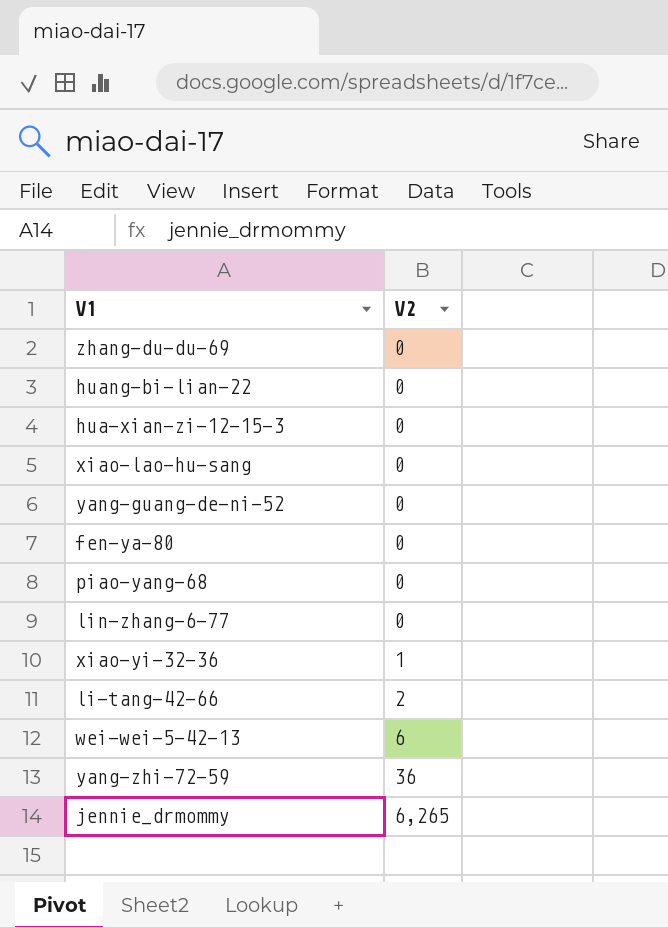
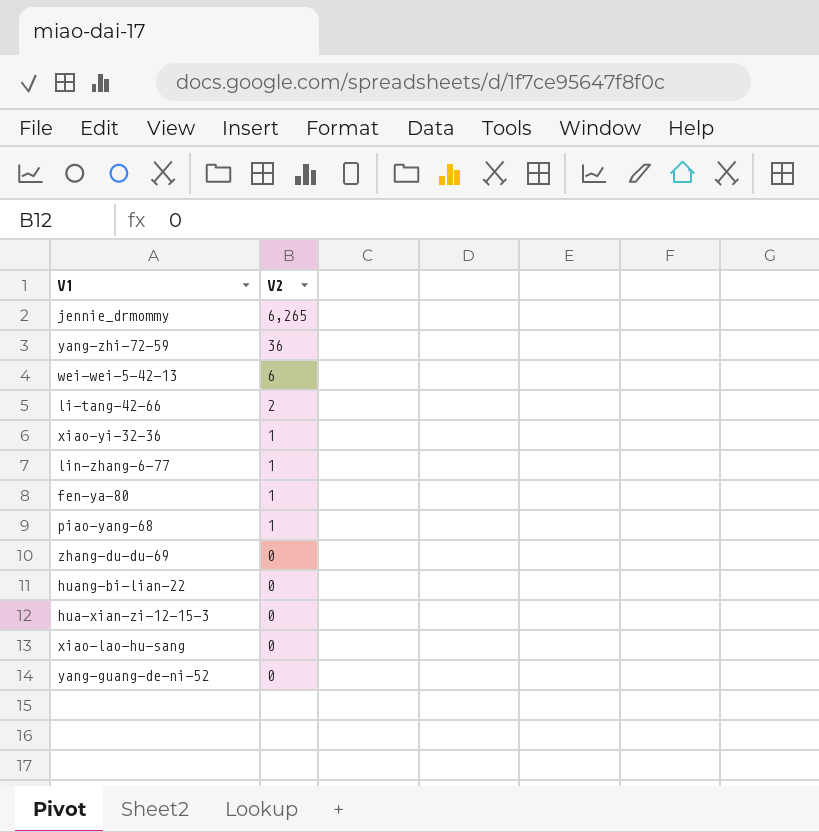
row order: V2 ascending -> V2 descending
lin-zhang-6-77 | V2: 0 -> 1
fen-ya-80 | V2: 0 -> 1
piao-yang-68 | V2: 0 -> 1

